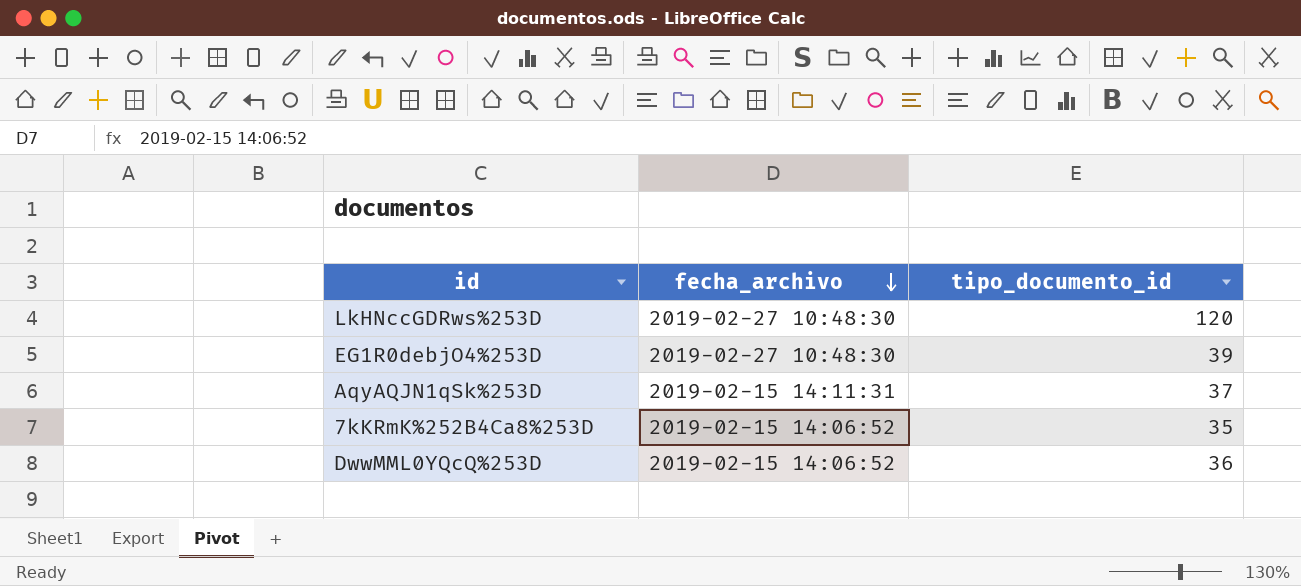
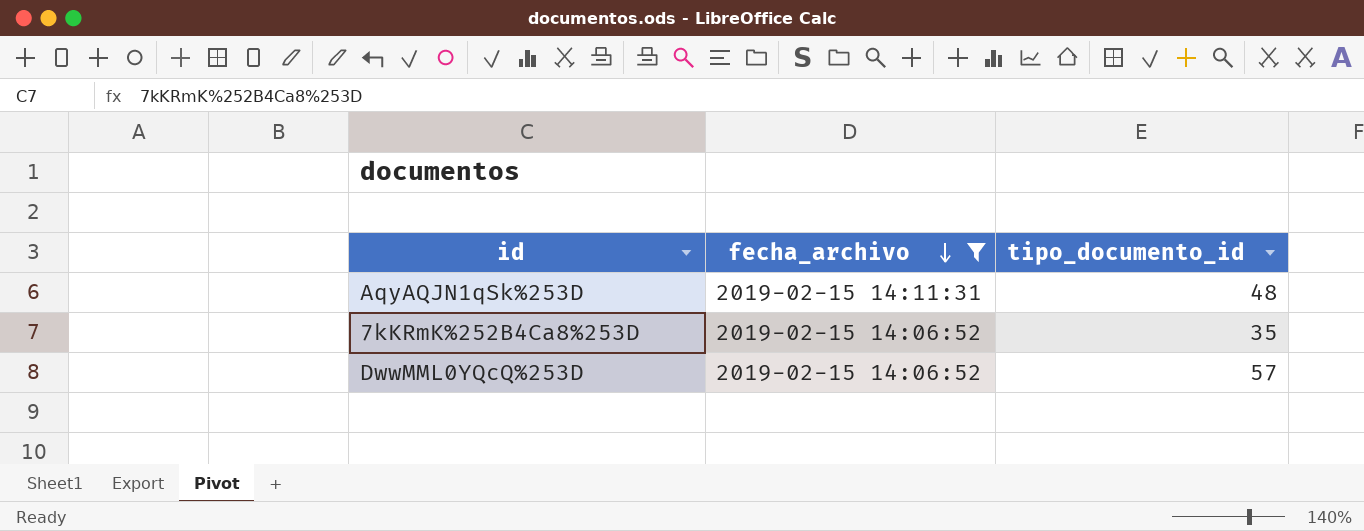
filter: none -> fecha_archivo != 2019-02-27 10:48:30
AqyAQJN1qSk%253D | tipo_documento_id: 37 -> 48
DwwMML0YQcQ%253D | tipo_documento_id: 36 -> 57

